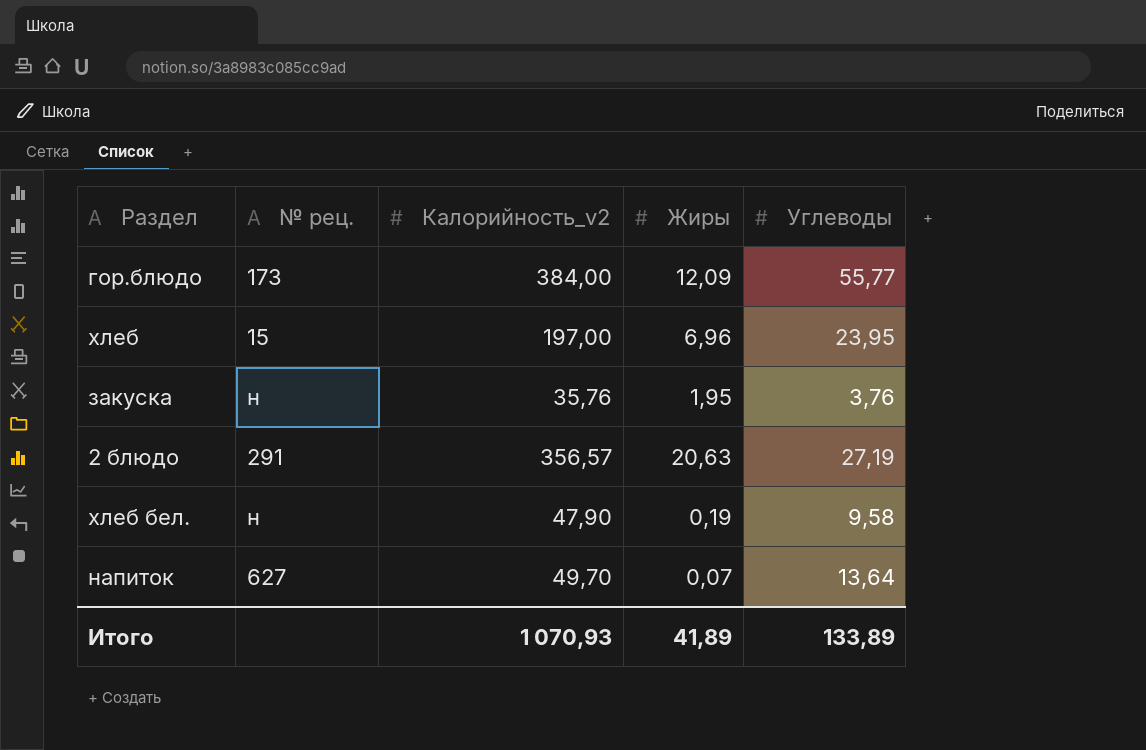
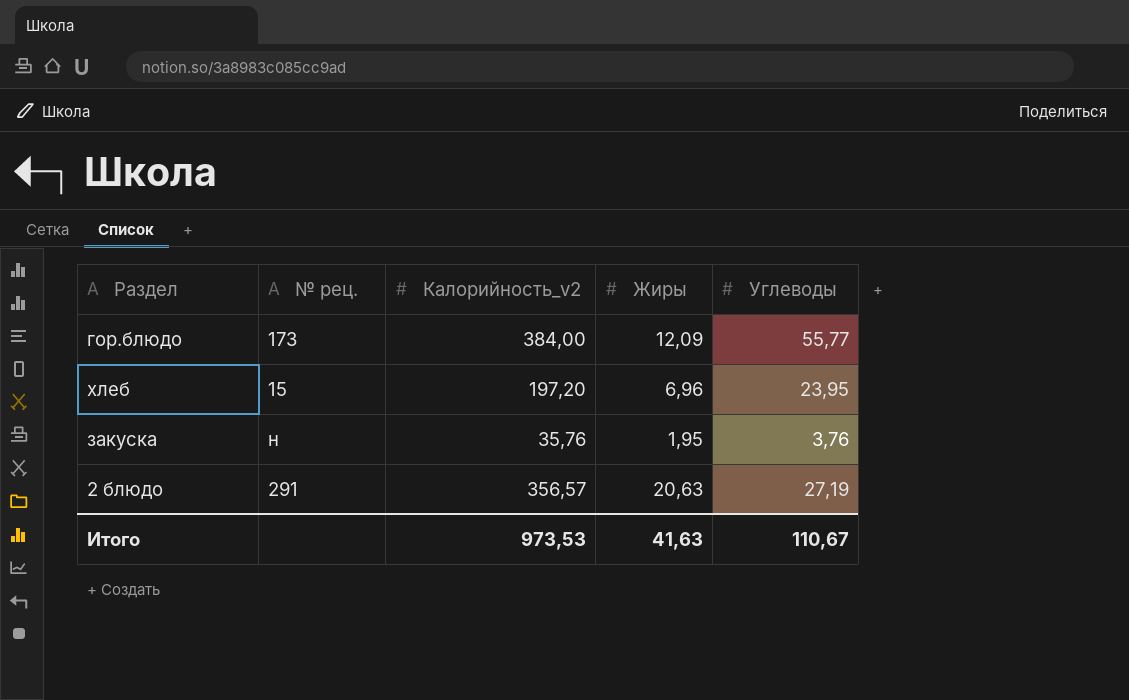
row хлеб бел.: н | 47,90 | 0,19 | 9,58 -> none
row напиток: 627 | 49,70 | 0,07 | 13,64 -> none
хлеб | Калорийность_v2: 197,00 -> 197,20
Итого | Калорийность_v2: 1 070,93 -> 973,53
Итого | Жиры: 41,89 -> 41,63
Итого | Углеводы: 133,89 -> 110,67

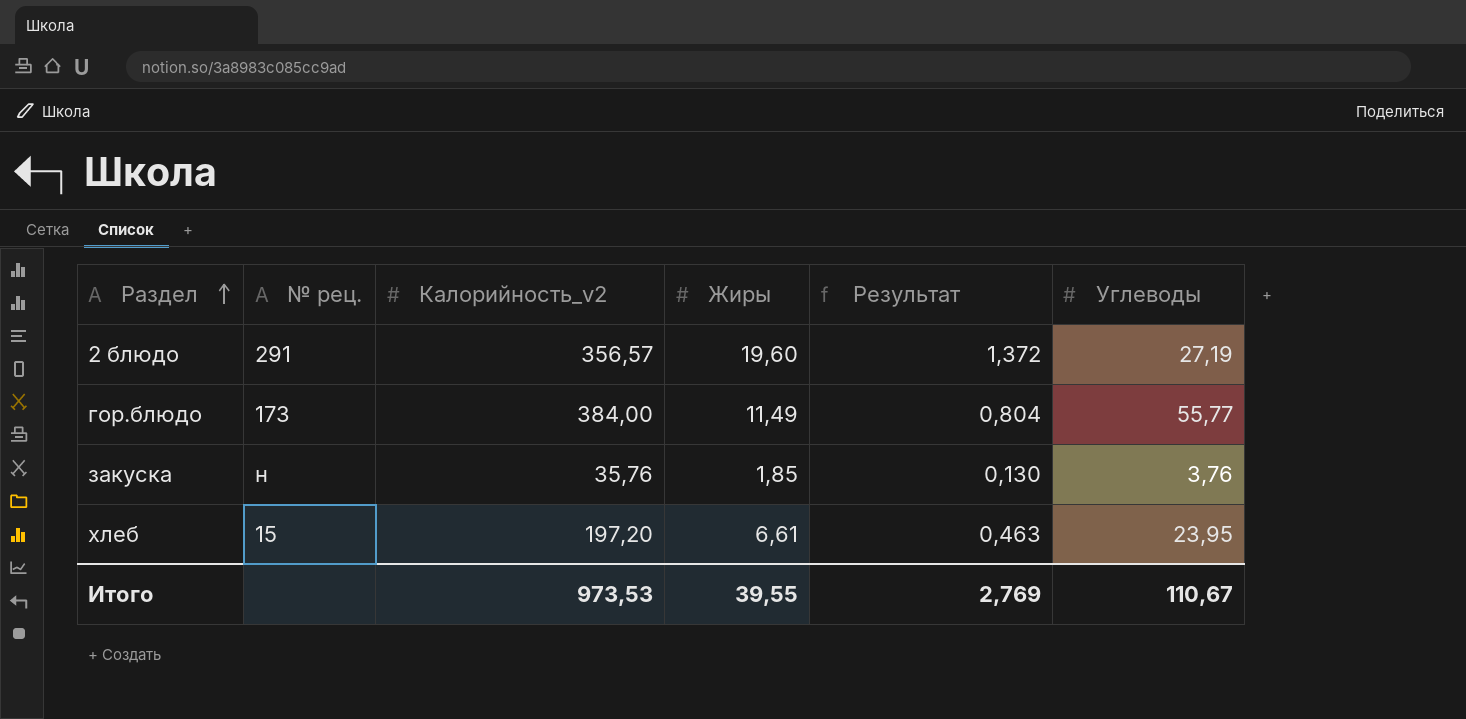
row order: none -> Раздел ascending
column Результат | formula: none -> [Жиры] * 0,07
2 блюдо | Жиры: 20,63 -> 19,60
гор.блюдо | Жиры: 12,09 -> 11,49
закуска | Жиры: 1,95 -> 1,85
хлеб | Жиры: 6,96 -> 6,61
Итого | Жиры: 41,63 -> 39,55

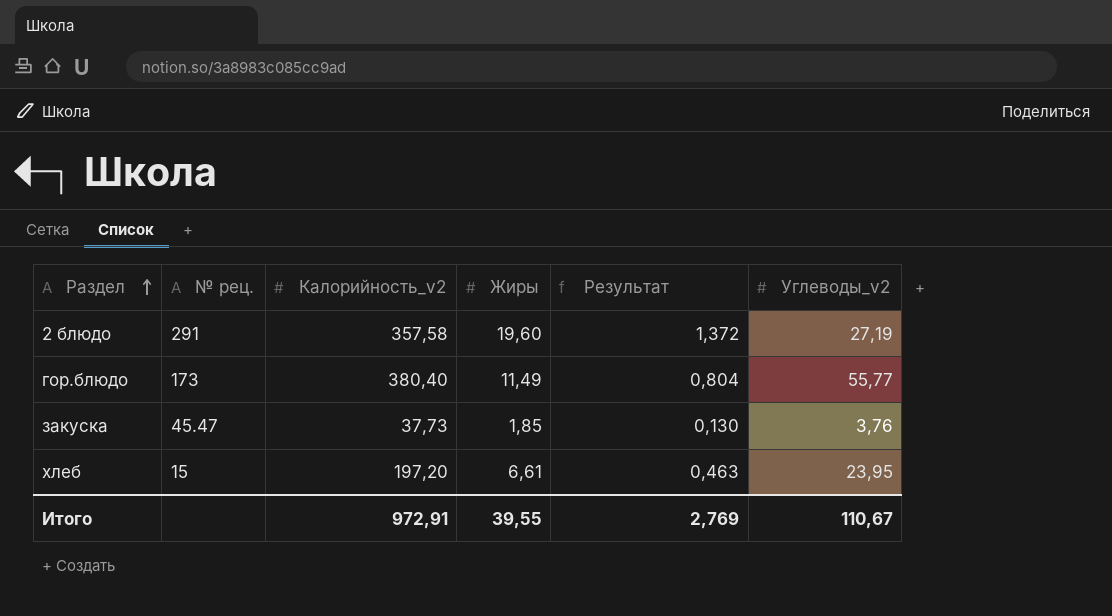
column name: Углеводы -> Углеводы_v2
2 блюдо | Калорийность_v2: 356,57 -> 357,58
гор.блюдо | Калорийность_v2: 384,00 -> 380,40
закуска | № рец.: н -> 45.47
закуска | Калорийность_v2: 35,76 -> 37,73
Итого | Калорийность_v2: 973,53 -> 972,91

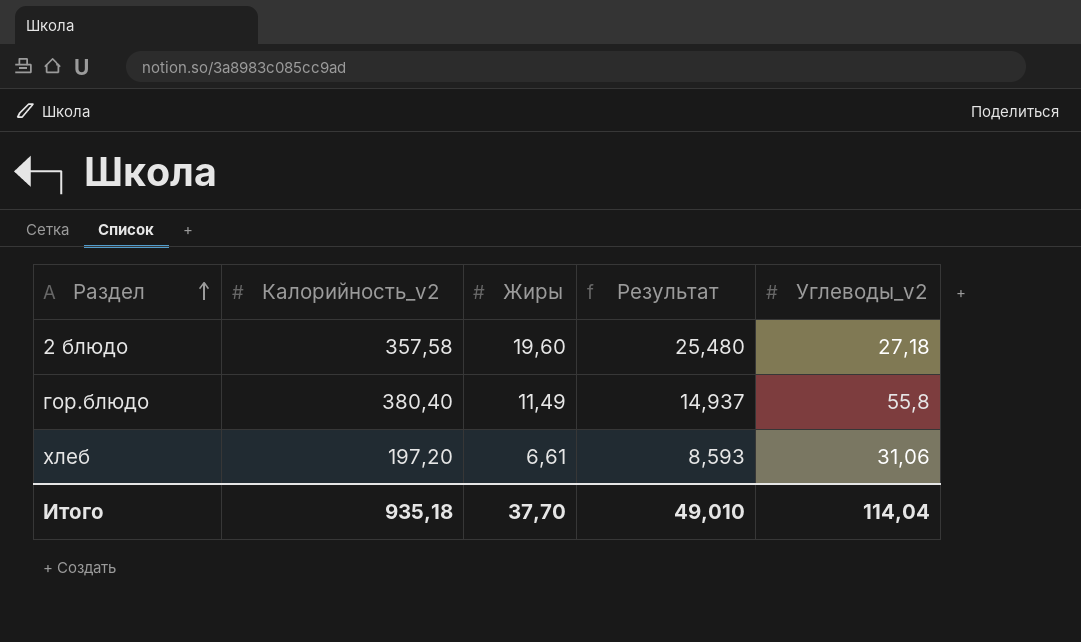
column № рец. | position: 2 -> none
column Результат | formula: [Жиры] * 0,07 -> [Жиры] * 1,3
row закуска: 45.47 | 37,73 | 1,85 | 0,130 | 3,76 -> none
2 блюдо | Углеводы_v2: 27,19 -> 27,18
гор.блюдо | Углеводы_v2: 55,77 -> 55,8
хлеб | Углеводы_v2: 23,95 -> 31,06
Итого | Калорийность_v2: 972,91 -> 935,18
Итого | Жиры: 39,55 -> 37,70
Итого | Результат: 2,769 -> 49,010
Итого | Углеводы_v2: 110,67 -> 114,04

